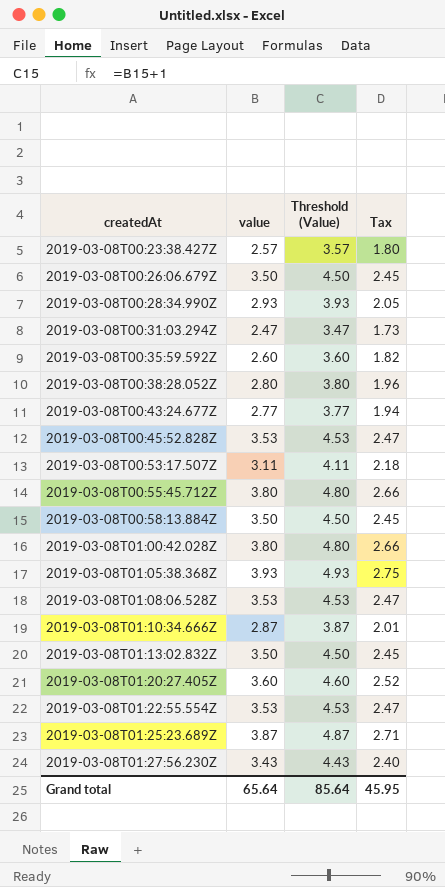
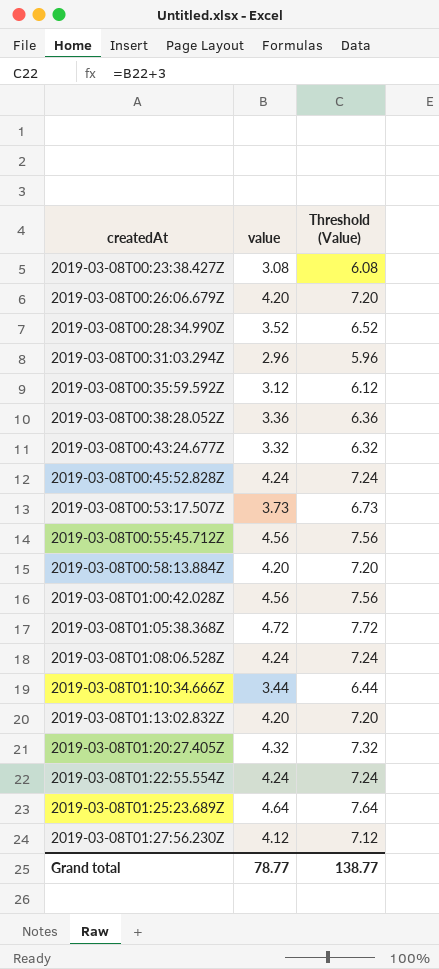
column Tax | formula: [value] * 0.7 -> none
column Threshold (Value) | formula: [value] + 1 -> [value] + 3
2019-03-08T00:23:38.427Z | value: 2.57 -> 3.08
2019-03-08T00:26:06.679Z | value: 3.50 -> 4.20
2019-03-08T00:28:34.990Z | value: 2.93 -> 3.52
2019-03-08T00:31:03.294Z | value: 2.47 -> 2.96
2019-03-08T00:35:59.592Z | value: 2.60 -> 3.12
2019-03-08T00:38:28.052Z | value: 2.80 -> 3.36
2019-03-08T00:43:24.677Z | value: 2.77 -> 3.32
2019-03-08T00:45:52.828Z | value: 3.53 -> 4.24
2019-03-08T00:53:17.507Z | value: 3.11 -> 3.73
2019-03-08T00:55:45.712Z | value: 3.80 -> 4.56
2019-03-08T00:58:13.884Z | value: 3.50 -> 4.20
2019-03-08T01:00:42.028Z | value: 3.80 -> 4.56
2019-03-08T01:05:38.368Z | value: 3.93 -> 4.72
2019-03-08T01:08:06.528Z | value: 3.53 -> 4.24
2019-03-08T01:10:34.666Z | value: 2.87 -> 3.44
2019-03-08T01:13:02.832Z | value: 3.50 -> 4.20
2019-03-08T01:20:27.405Z | value: 3.60 -> 4.32
2019-03-08T01:22:55.554Z | value: 3.53 -> 4.24
2019-03-08T01:25:23.689Z | value: 3.87 -> 4.64
2019-03-08T01:27:56.230Z | value: 3.43 -> 4.12
Grand total | value: 65.64 -> 78.77
Grand total | Threshold (Value): 85.64 -> 138.77

